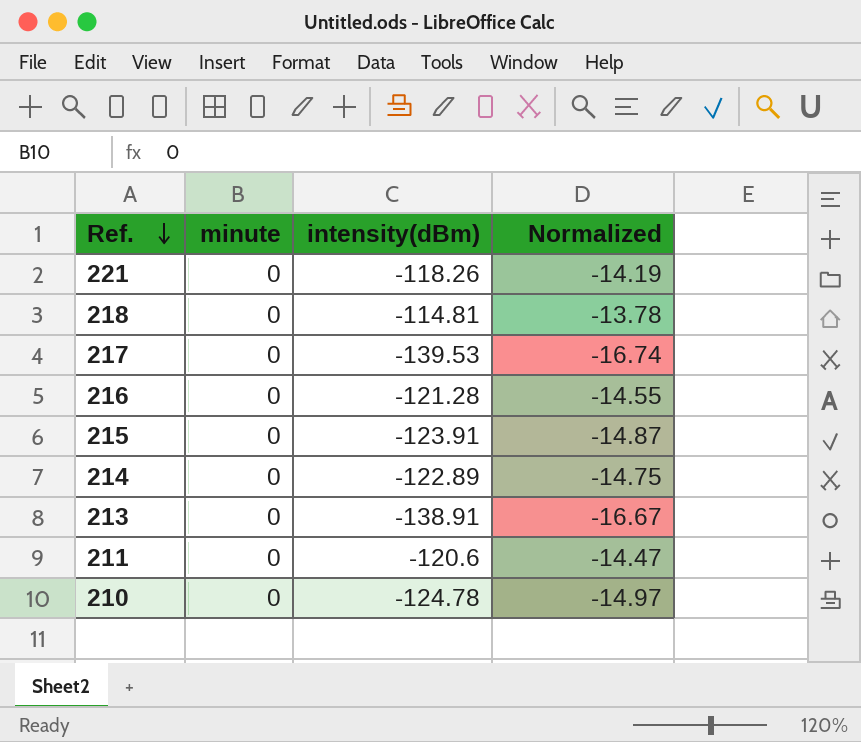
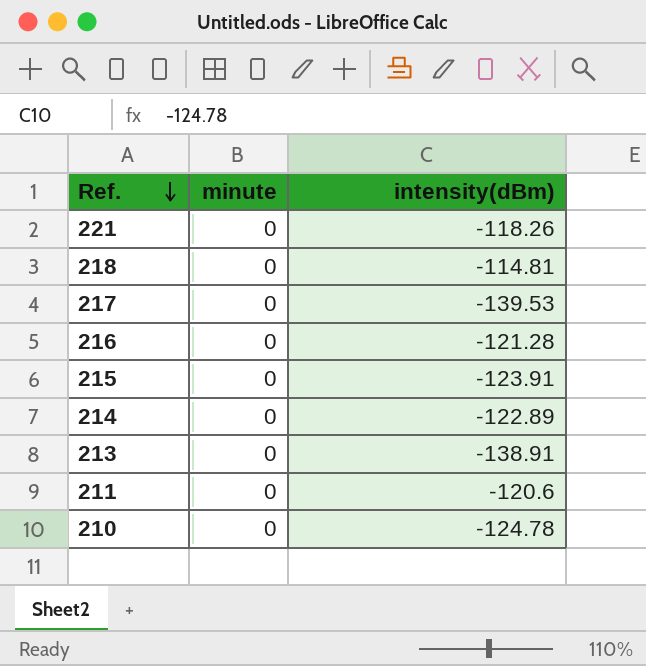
column Normalized | formula: [intensity(dBm)] * 0.12 -> none

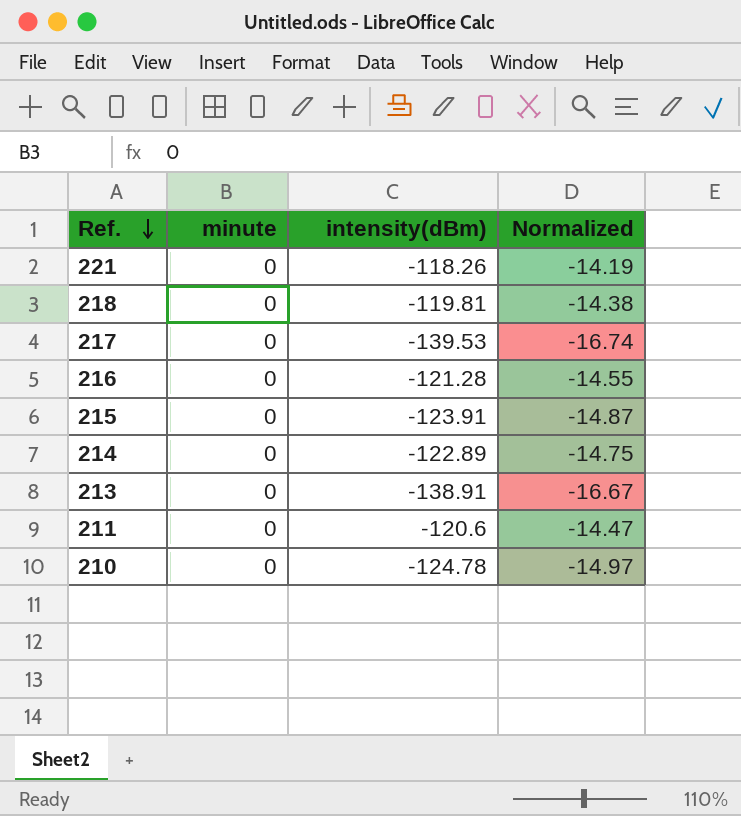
column Normalized | formula: none -> [intensity(dBm)] * 0.12
218 | intensity(dBm): -114.81 -> -119.81

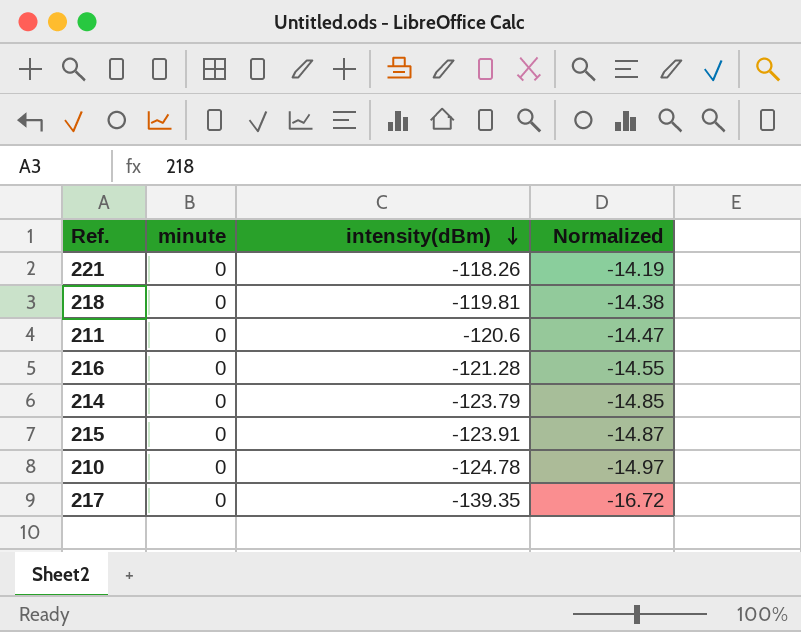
row order: Ref. descending -> intensity(dBm) descending
row 213: 0 | -138.91 | -16.67 -> none
214 | intensity(dBm): -122.89 -> -123.79
214 | Normalized: -14.75 -> -14.85
217 | intensity(dBm): -139.53 -> -139.35
217 | Normalized: -16.74 -> -16.72

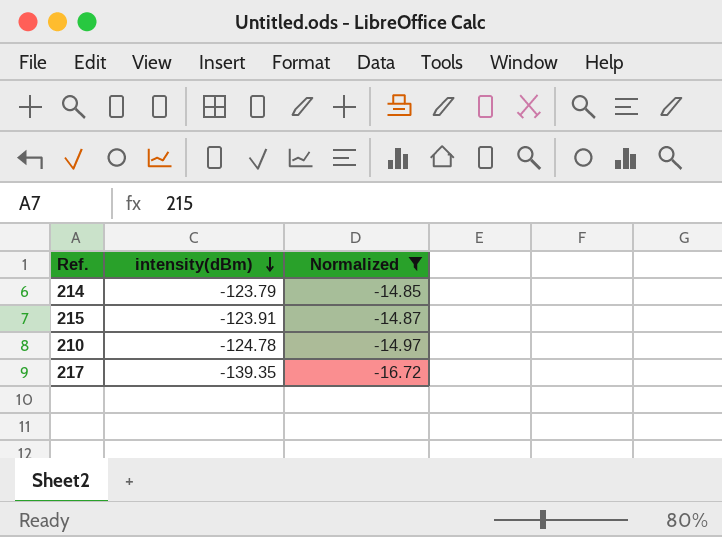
filter: none -> Normalized <= -14.85
column minute | position: 2 -> none

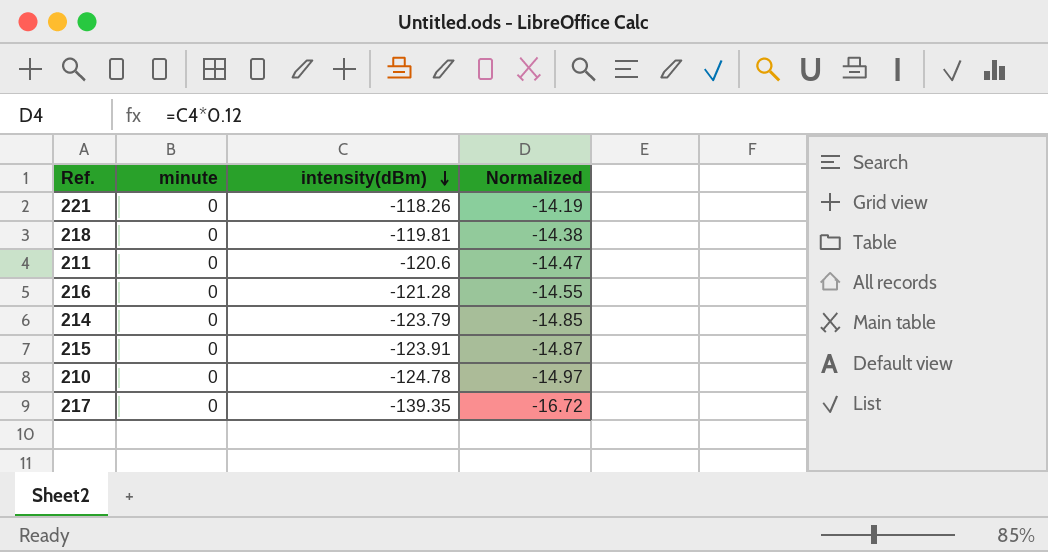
filter: Normalized <= -14.85 -> none
column minute | position: none -> 2

